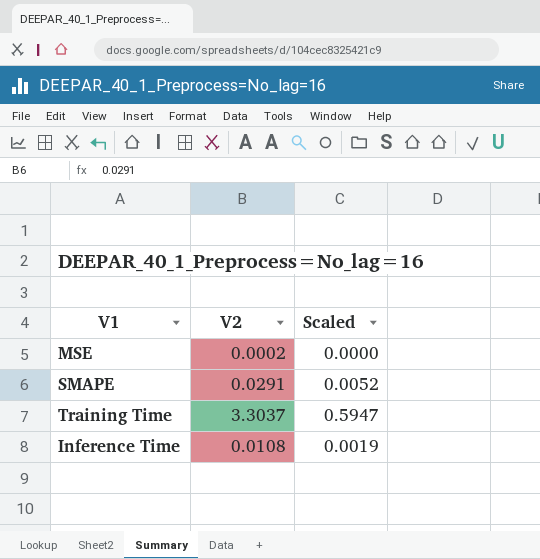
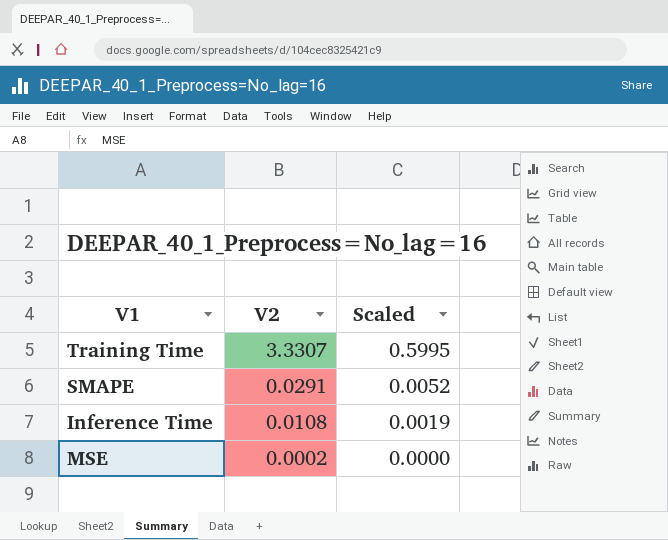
row order: none -> V2 descending
Training Time | V2: 3.3037 -> 3.3307
Training Time | Scaled: 0.5947 -> 0.5995

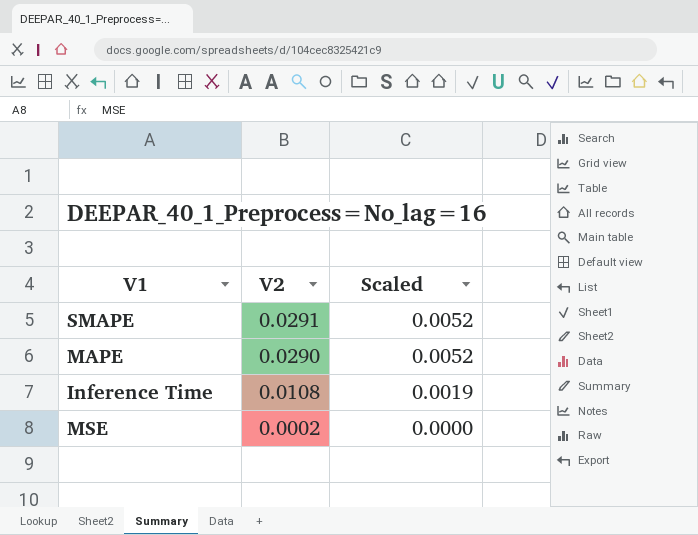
row Training Time: 3.3307 | 0.5995 -> none
row MAPE: none -> 0.0290 | 0.0052

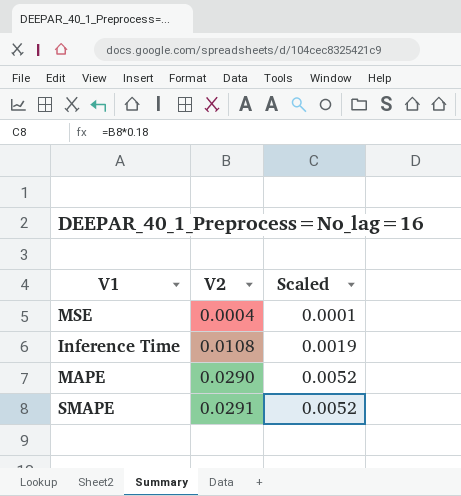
row order: V2 descending -> V2 ascending
MSE | V2: 0.0002 -> 0.0004
MSE | Scaled: 0.0000 -> 0.0001

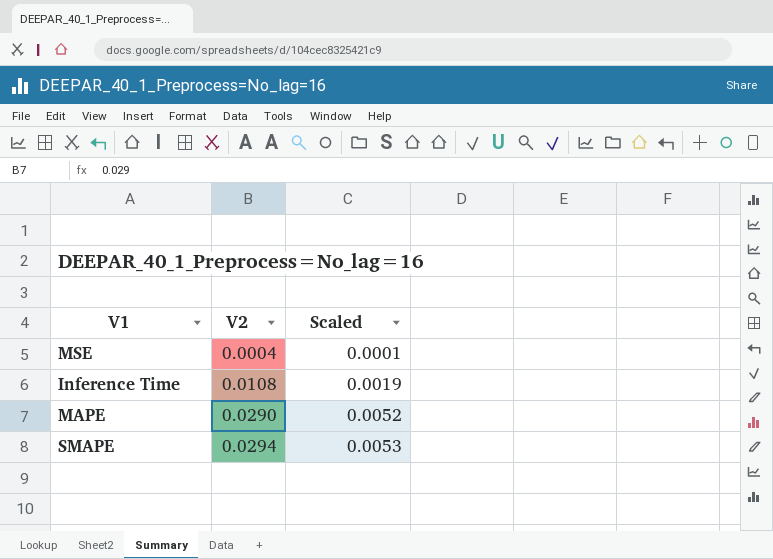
SMAPE | V2: 0.0291 -> 0.0294
SMAPE | Scaled: 0.0052 -> 0.0053

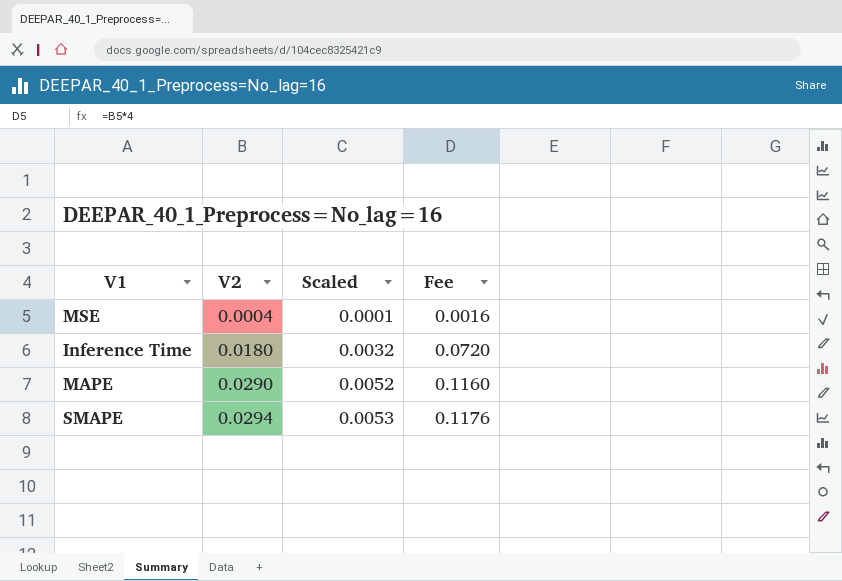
column Fee | formula: none -> [V2] * 4
Inference Time | V2: 0.0108 -> 0.0180
Inference Time | Scaled: 0.0019 -> 0.0032

